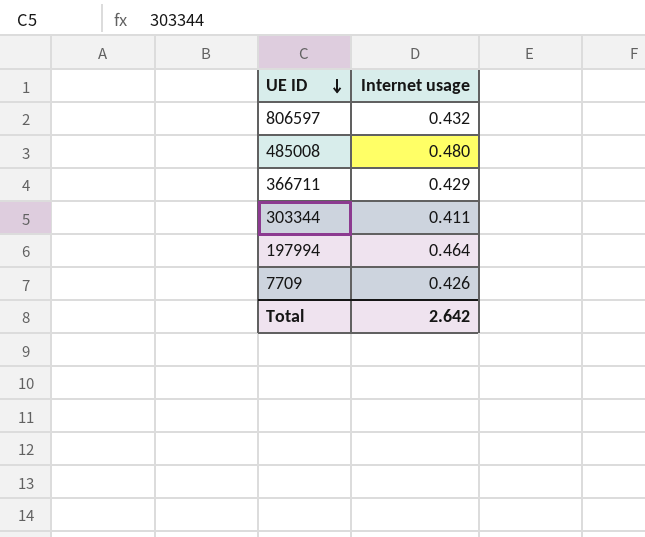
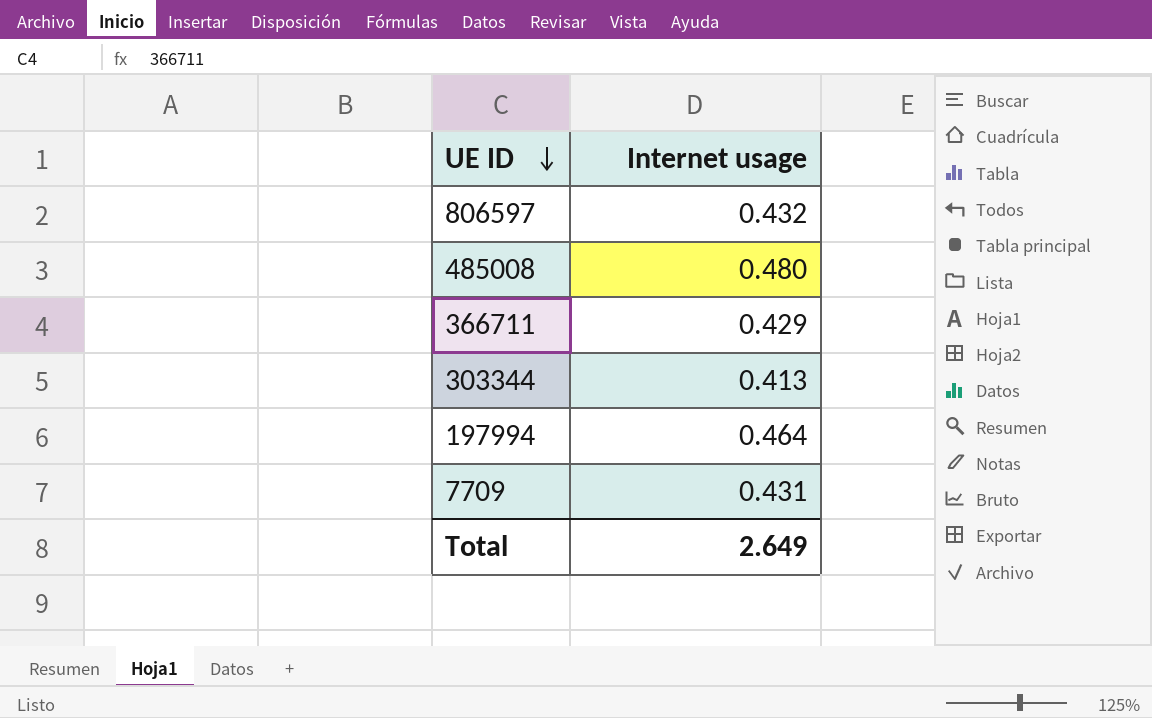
303344 | Internet usage: 0.411 -> 0.413
7709 | Internet usage: 0.426 -> 0.431
Total | Internet usage: 2.642 -> 2.649

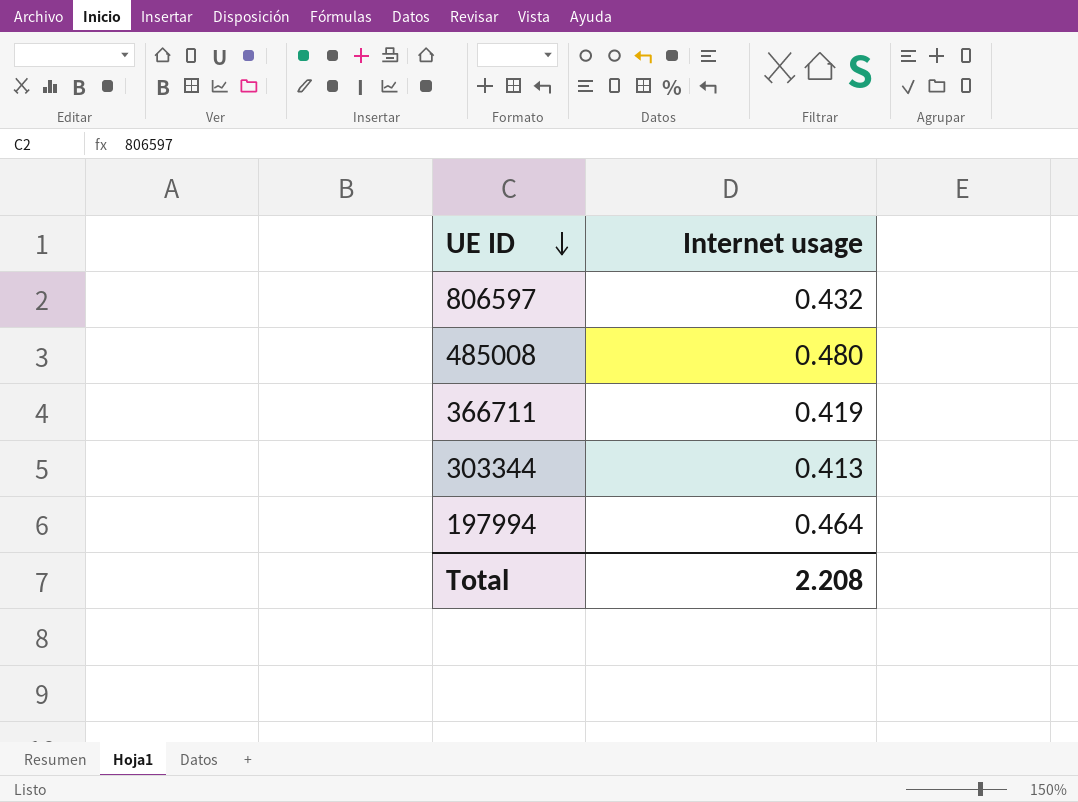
row 7709: 0.431 -> none
366711 | Internet usage: 0.429 -> 0.419
Total | Internet usage: 2.649 -> 2.208

